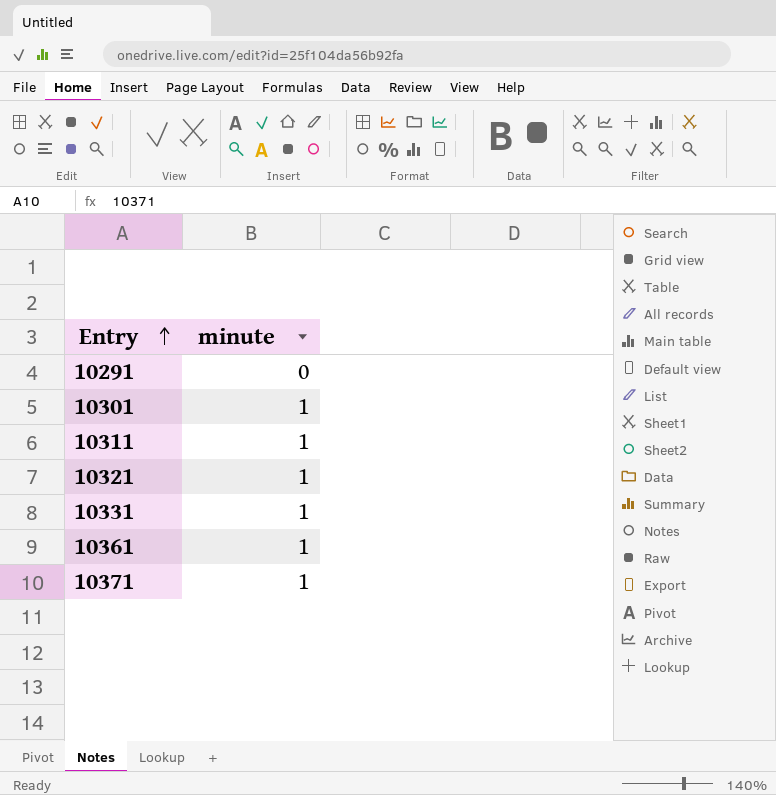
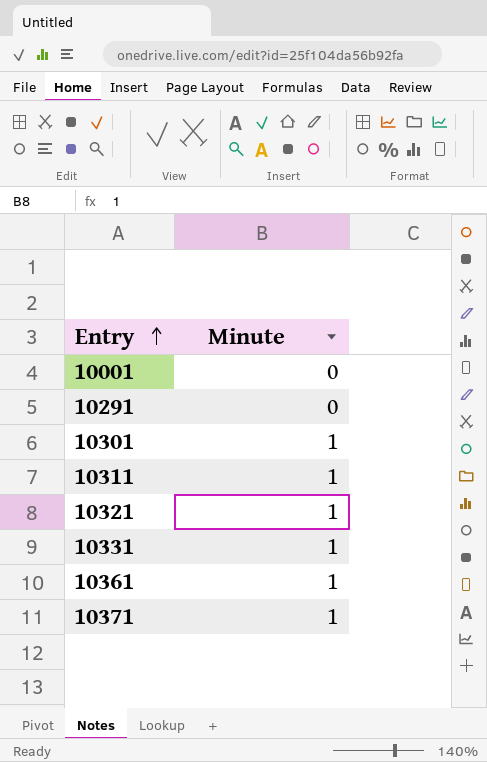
column name: minute -> Minute
row 10001: none -> 0

